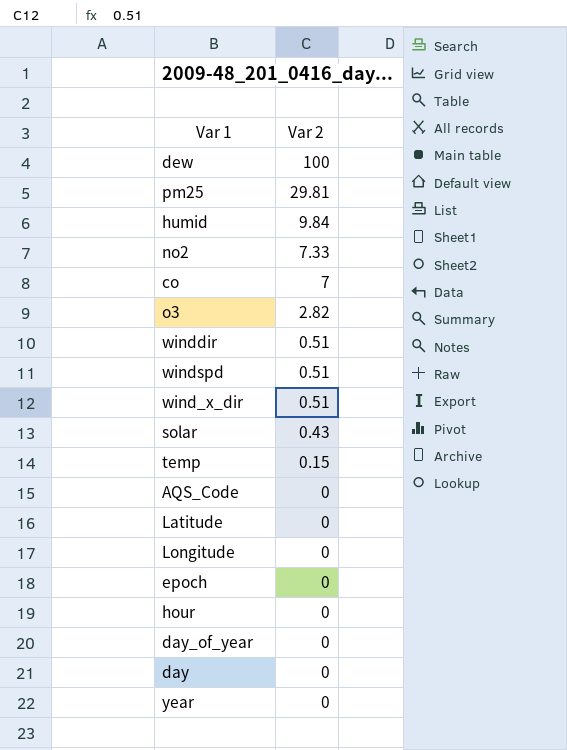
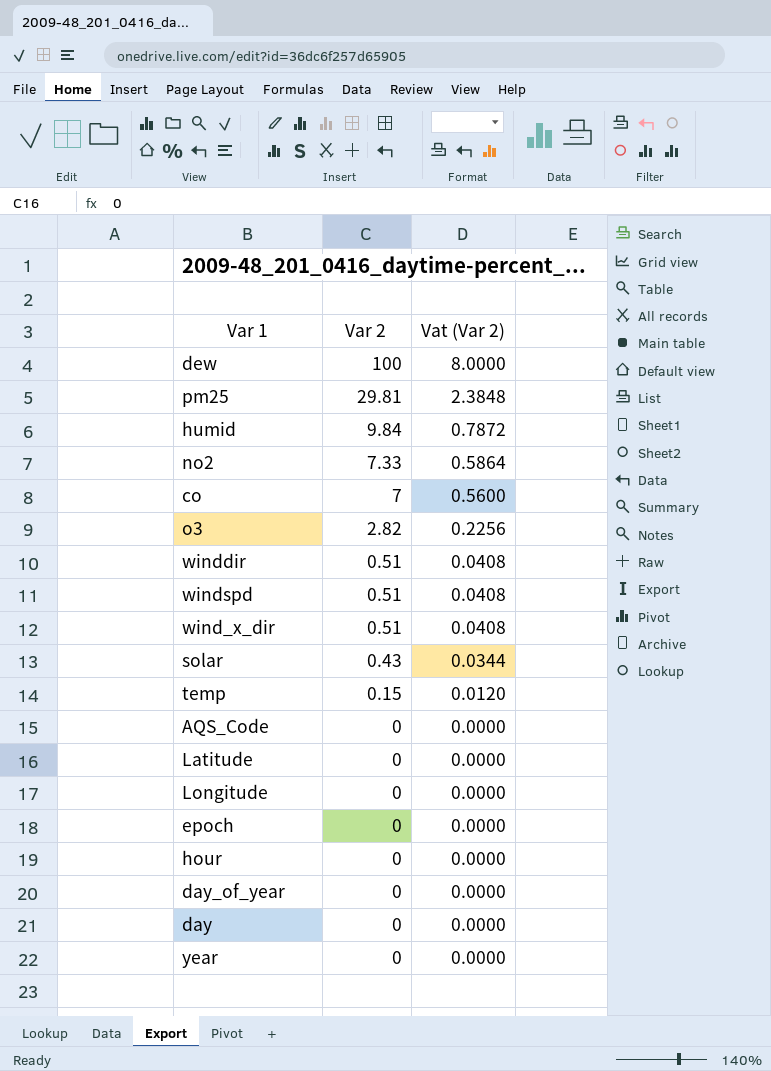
column Vat (Var 2) | formula: none -> [Var 2] * 0.08

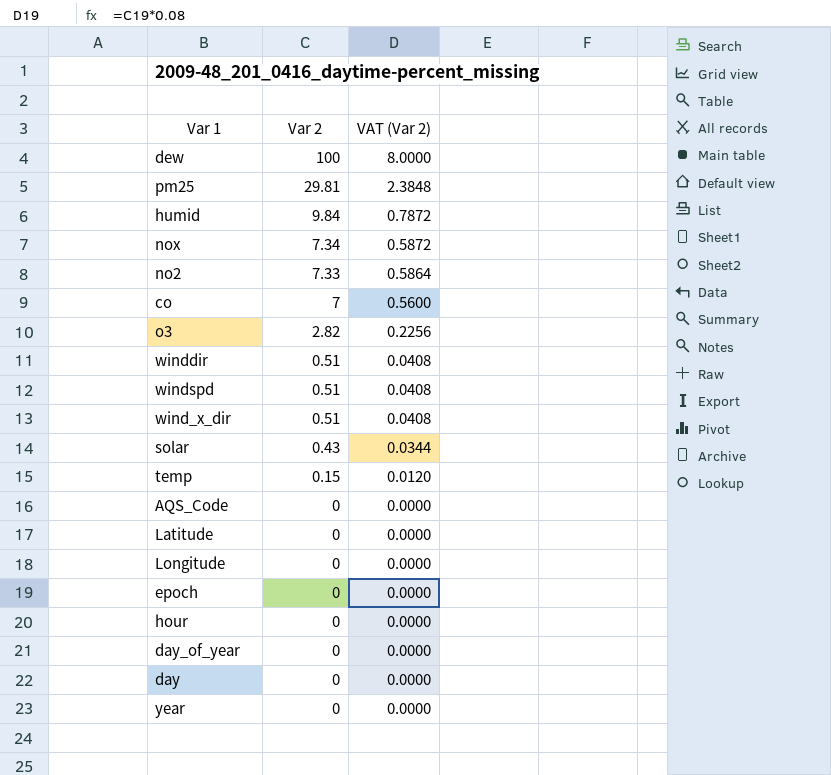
column name: Vat (Var 2) -> VAT (Var 2)
row nox: none -> 7.34 | 0.5872

